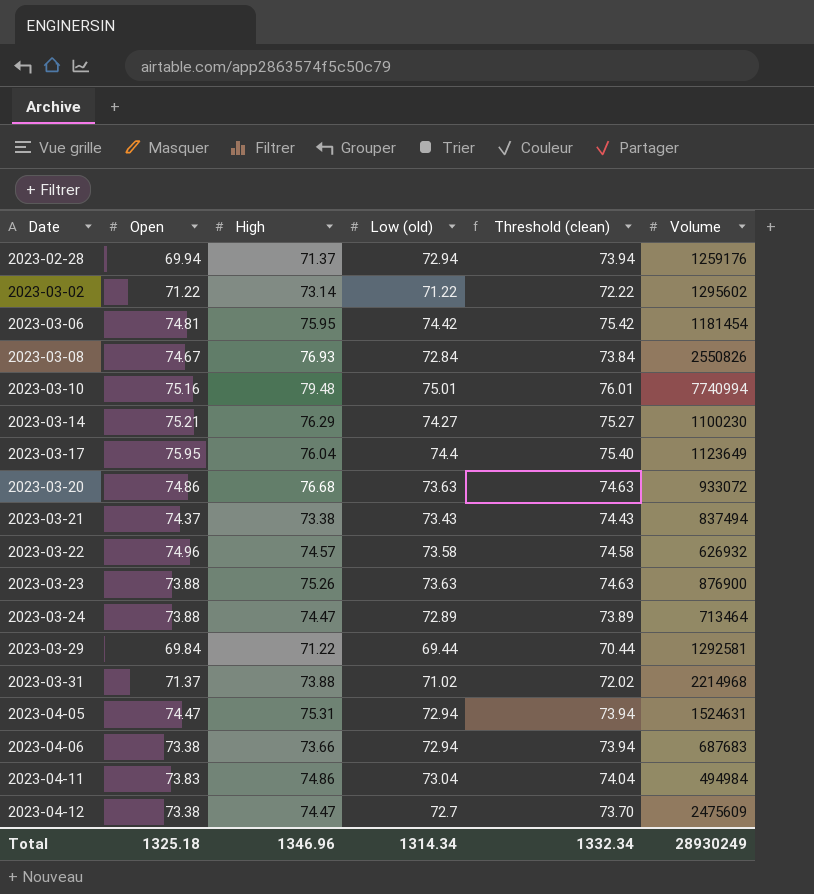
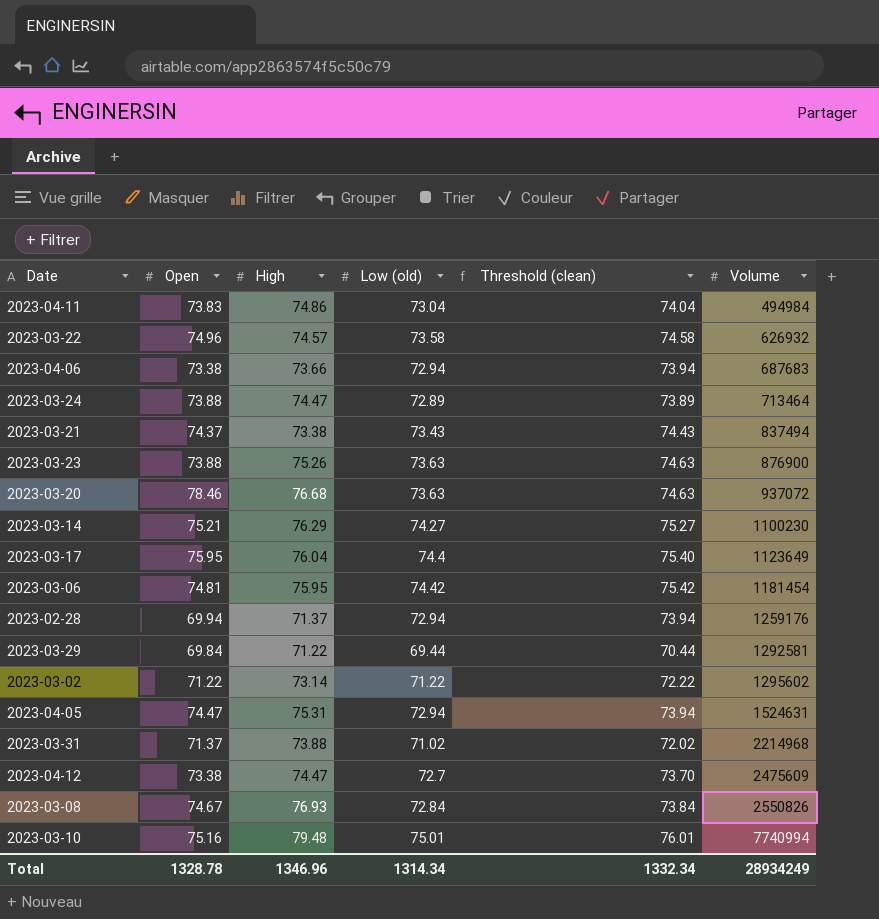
row order: Date ascending -> Volume ascending
2023-03-20 | Open: 74.86 -> 78.46
2023-03-20 | Volume: 933072 -> 937072
Total | Open: 1325.18 -> 1328.78
Total | Volume: 28930249 -> 28934249

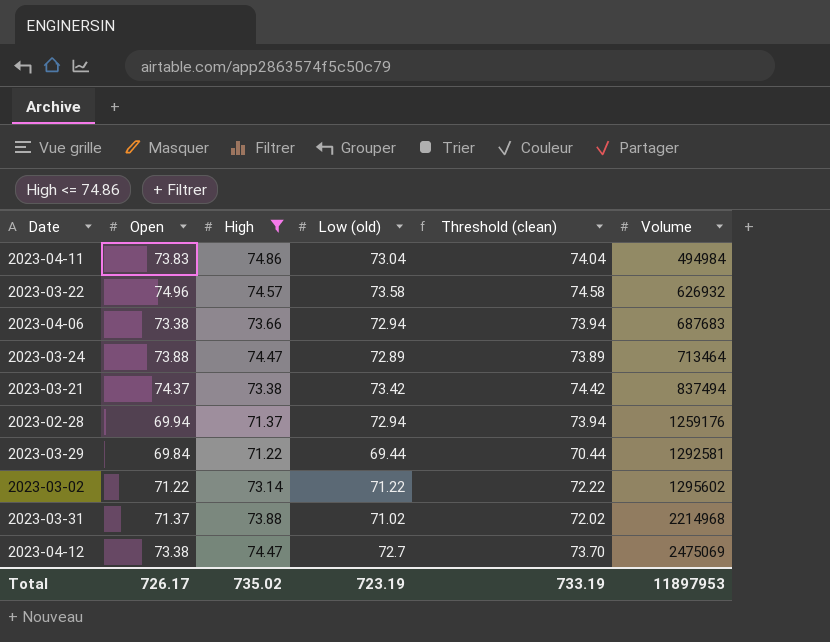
filter: none -> High <= 74.86
2023-03-21 | Low (old): 73.43 -> 73.42
2023-03-21 | Threshold (clean): 74.43 -> 74.42
2023-04-12 | Volume: 2475609 -> 2475069
Total | Open: 1328.78 -> 726.17
Total | High: 1346.96 -> 735.02
Total | Low (old): 1314.34 -> 723.19
Total | Threshold (clean): 1332.34 -> 733.19
Total | Volume: 28934249 -> 11897953

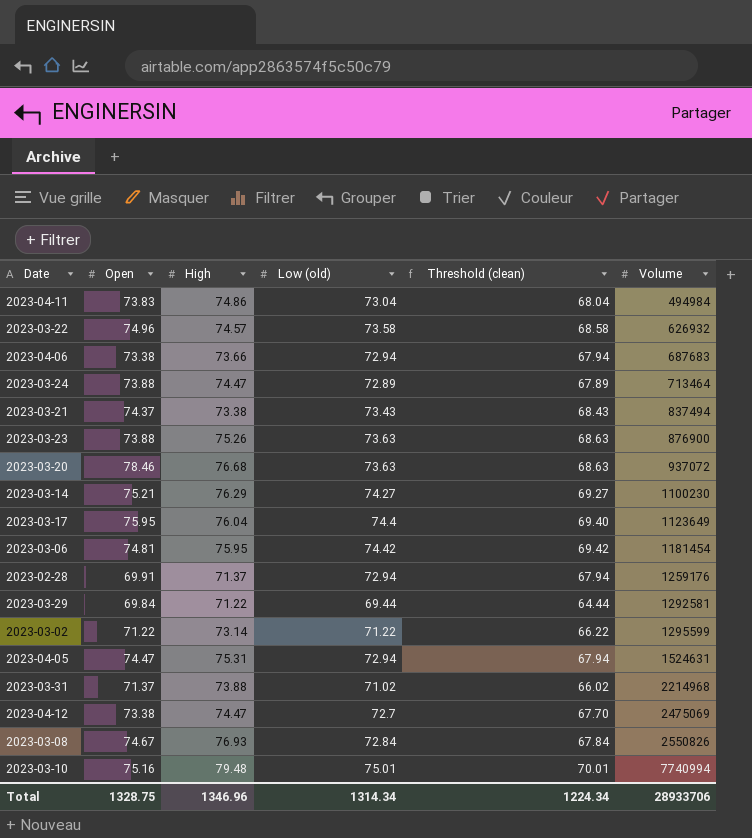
filter: High <= 74.86 -> none
column Threshold (clean) | formula: [Low (old)] + 1 -> [Low (old)] - 5
2023-03-21 | Low (old): 73.42 -> 73.43
2023-02-28 | Open: 69.94 -> 69.91
2023-03-02 | Volume: 1295602 -> 1295599
Total | Open: 726.17 -> 1328.75
Total | High: 735.02 -> 1346.96
Total | Low (old): 723.19 -> 1314.34
Total | Threshold (clean): 733.19 -> 1224.34
Total | Volume: 11897953 -> 28933706

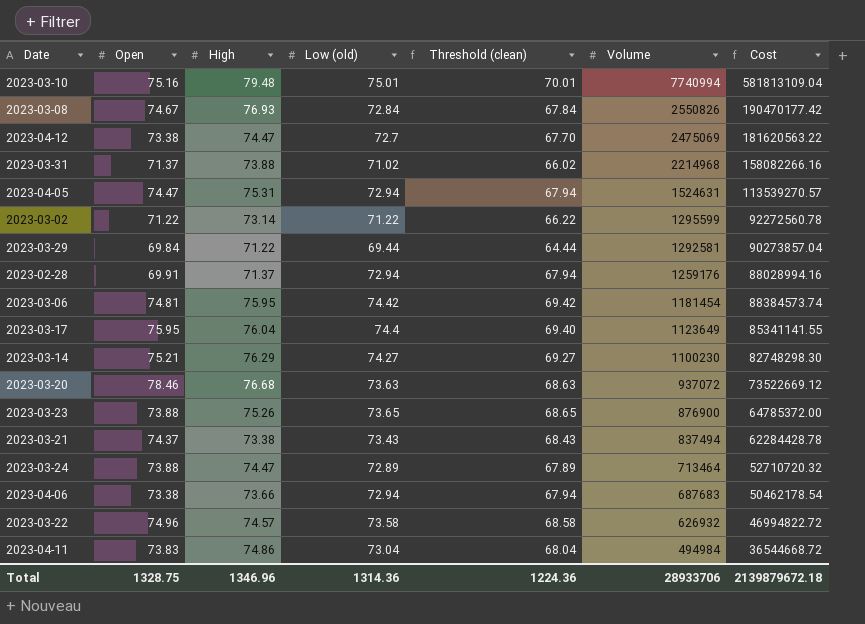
row order: Volume ascending -> Volume descending
column Cost | formula: none -> [Open] * [Volume]
2023-03-23 | Low (old): 73.63 -> 73.65
2023-03-23 | Threshold (clean): 68.63 -> 68.65
Total | Low (old): 1314.34 -> 1314.36
Total | Threshold (clean): 1224.34 -> 1224.36

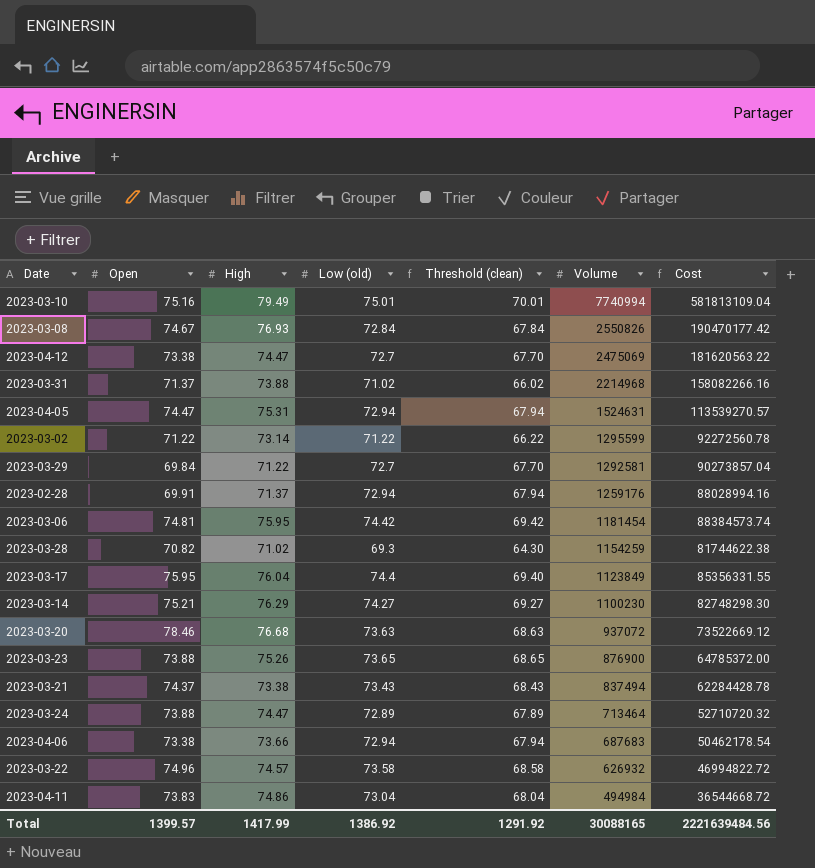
2023-03-10 | High: 79.48 -> 79.49
2023-03-29 | Low (old): 69.44 -> 72.7
2023-03-29 | Threshold (clean): 64.44 -> 67.70
row 2023-03-28: none -> 70.82 | 71.02 | 69.3 | 64.30 | 1154259 | 81744622.38
2023-03-17 | Volume: 1123649 -> 1123849
2023-03-17 | Cost: 85341141.55 -> 85356331.55
Total | Open: 1328.75 -> 1399.57
Total | High: 1346.96 -> 1417.99
Total | Low (old): 1314.36 -> 1386.92
Total | Threshold (clean): 1224.36 -> 1291.92
Total | Volume: 28933706 -> 30088165
Total | Cost: 2139879672.18 -> 2221639484.56

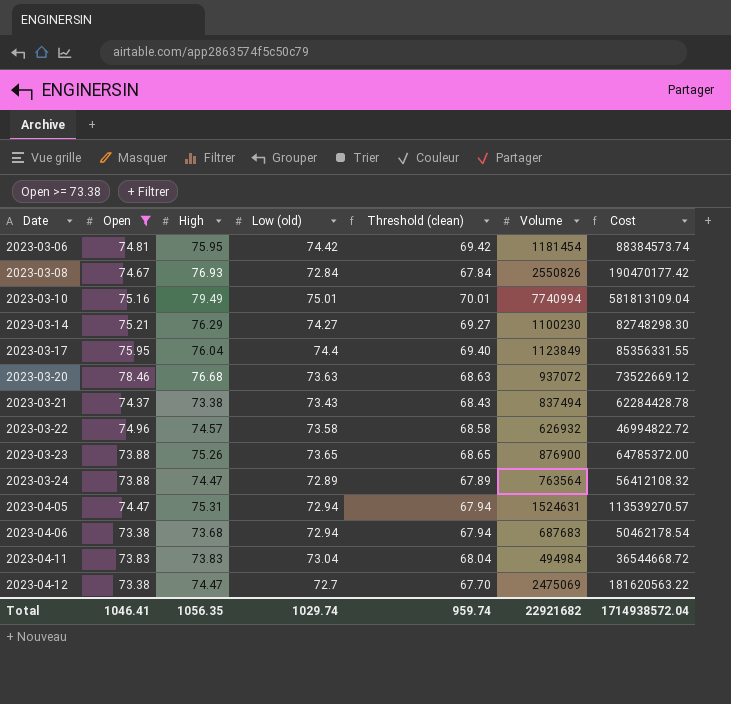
filter: none -> Open >= 73.38
row order: Volume descending -> Date ascending
2023-03-24 | Volume: 713464 -> 763564
2023-03-24 | Cost: 52710720.32 -> 56412108.32
2023-04-06 | High: 73.66 -> 73.68
2023-04-11 | High: 74.86 -> 73.83
Total | Open: 1399.57 -> 1046.41
Total | High: 1417.99 -> 1056.35
Total | Low (old): 1386.92 -> 1029.74
Total | Threshold (clean): 1291.92 -> 959.74
Total | Volume: 30088165 -> 22921682
Total | Cost: 2221639484.56 -> 1714938572.04

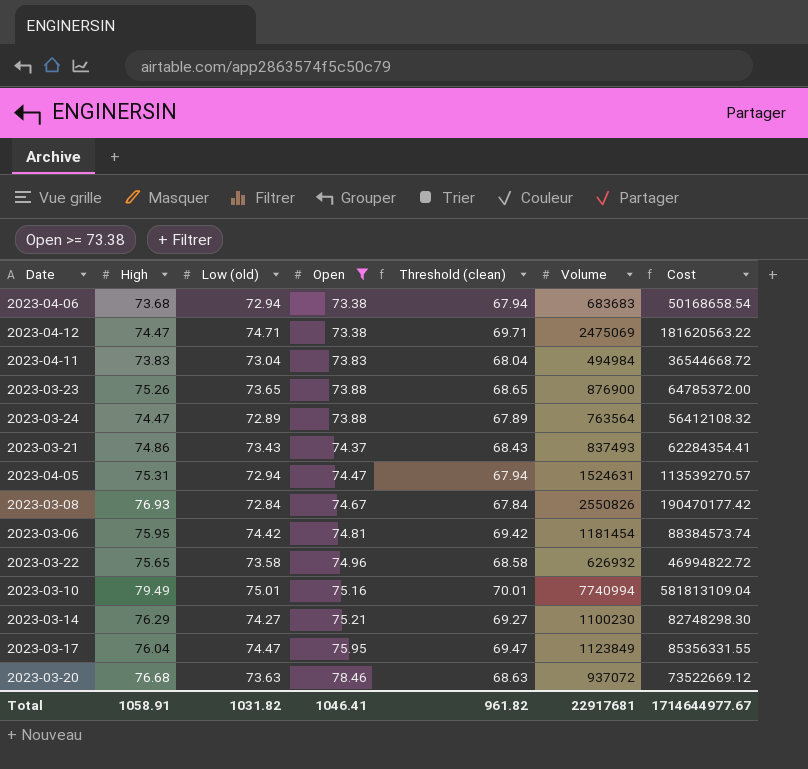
row order: Date ascending -> Open ascending
column Open | position: 2 -> 4
2023-04-06 | Volume: 687683 -> 683683
2023-04-06 | Cost: 50462178.54 -> 50168658.54
2023-04-12 | Low (old): 72.7 -> 74.71
2023-04-12 | Threshold (clean): 67.70 -> 69.71
2023-03-21 | High: 73.38 -> 74.86
2023-03-21 | Volume: 837494 -> 837493
2023-03-21 | Cost: 62284428.78 -> 62284354.41
2023-03-22 | High: 74.57 -> 75.65
2023-03-17 | Low (old): 74.4 -> 74.47
2023-03-17 | Threshold (clean): 69.40 -> 69.47
Total | High: 1056.35 -> 1058.91
Total | Low (old): 1029.74 -> 1031.82
Total | Threshold (clean): 959.74 -> 961.82
Total | Volume: 22921682 -> 22917681
Total | Cost: 1714938572.04 -> 1714644977.67

